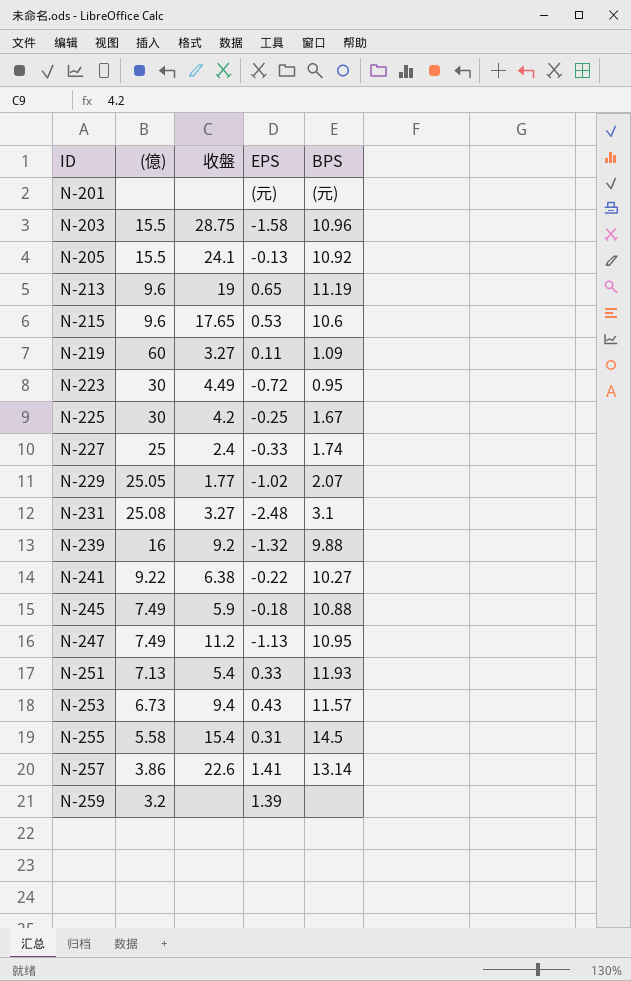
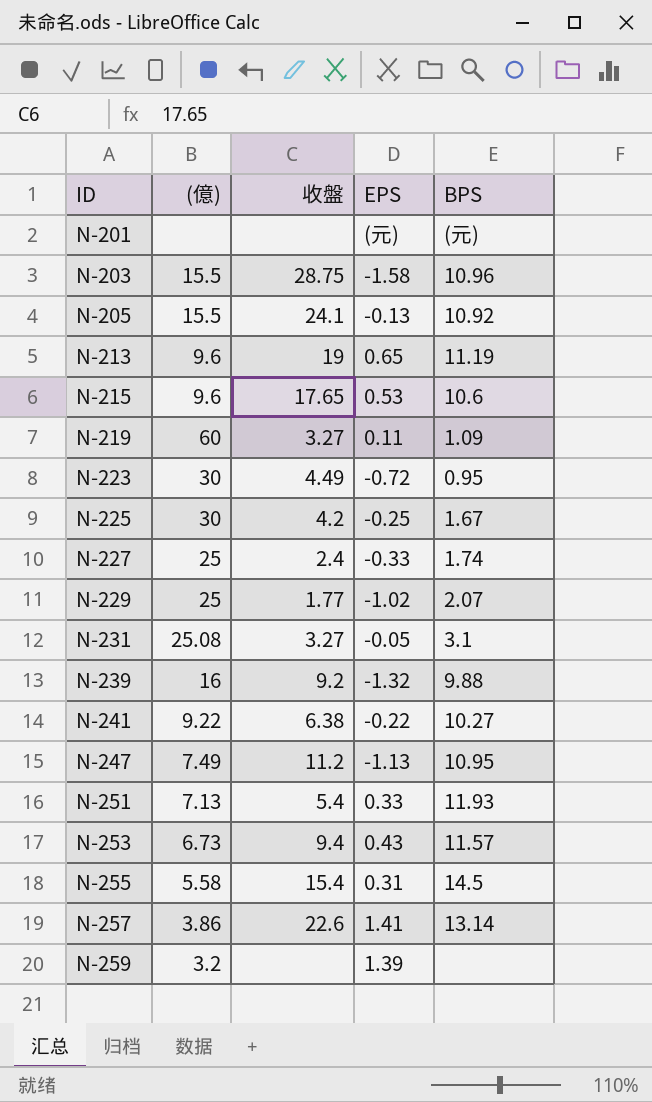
row N-245: 7.49 | 5.9 | -0.18 | 10.88 -> none
N-229 | (億): 25.05 -> 25
N-231 | EPS: -2.48 -> -0.05

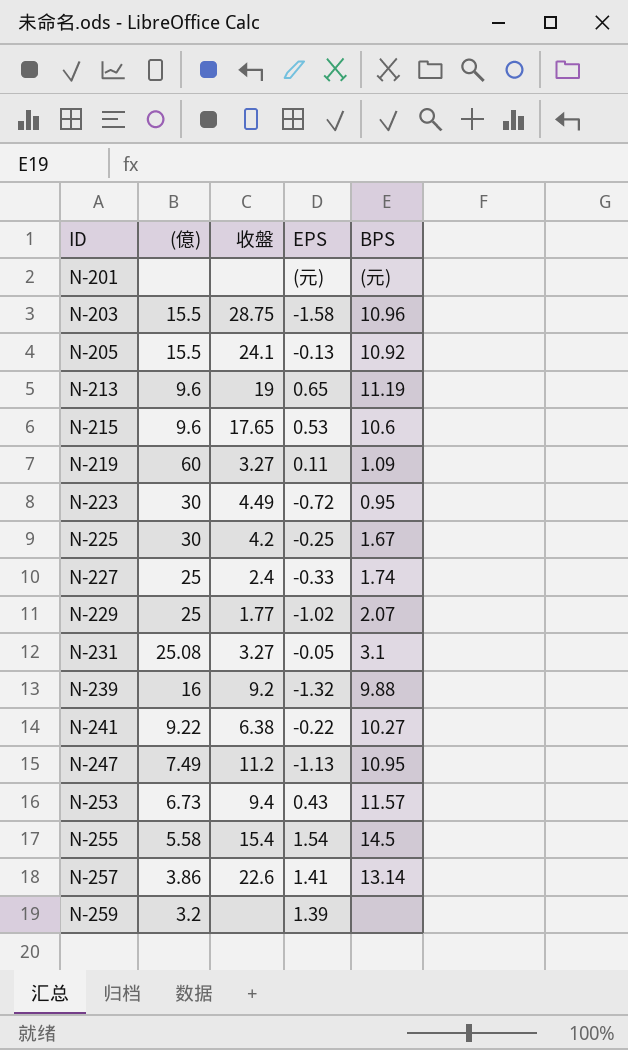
row N-251: 7.13 | 5.4 | 0.33 | 11.93 -> none
N-255 | EPS: 0.31 -> 1.54

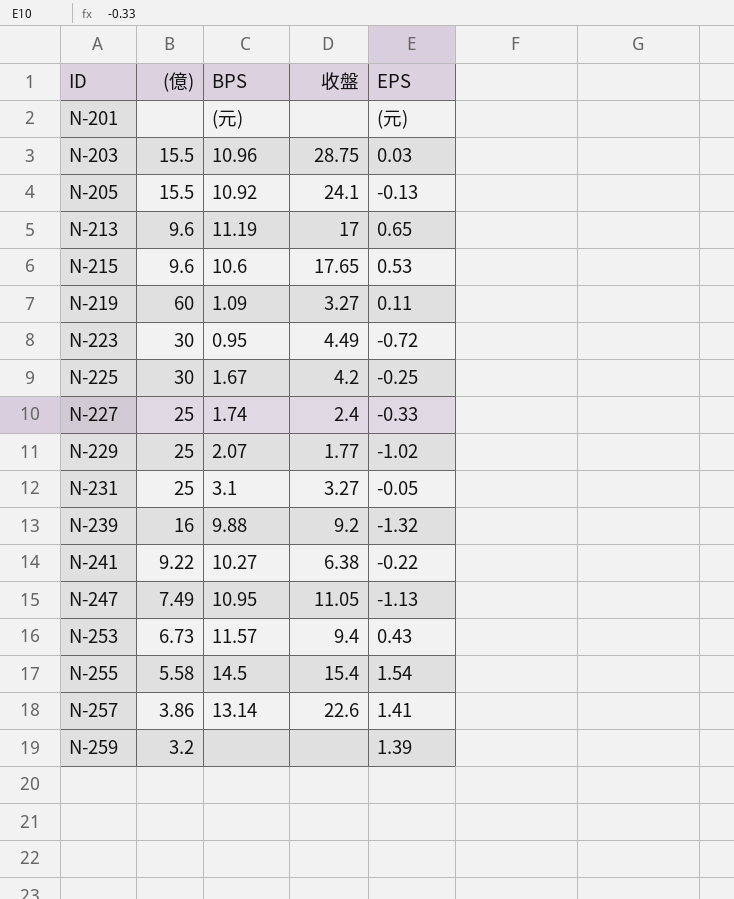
column BPS | position: 5 -> 3
N-203 | EPS: -1.58 -> 0.03
N-213 | 收盤: 19 -> 17
N-231 | (億): 25.08 -> 25
N-247 | 收盤: 11.2 -> 11.05

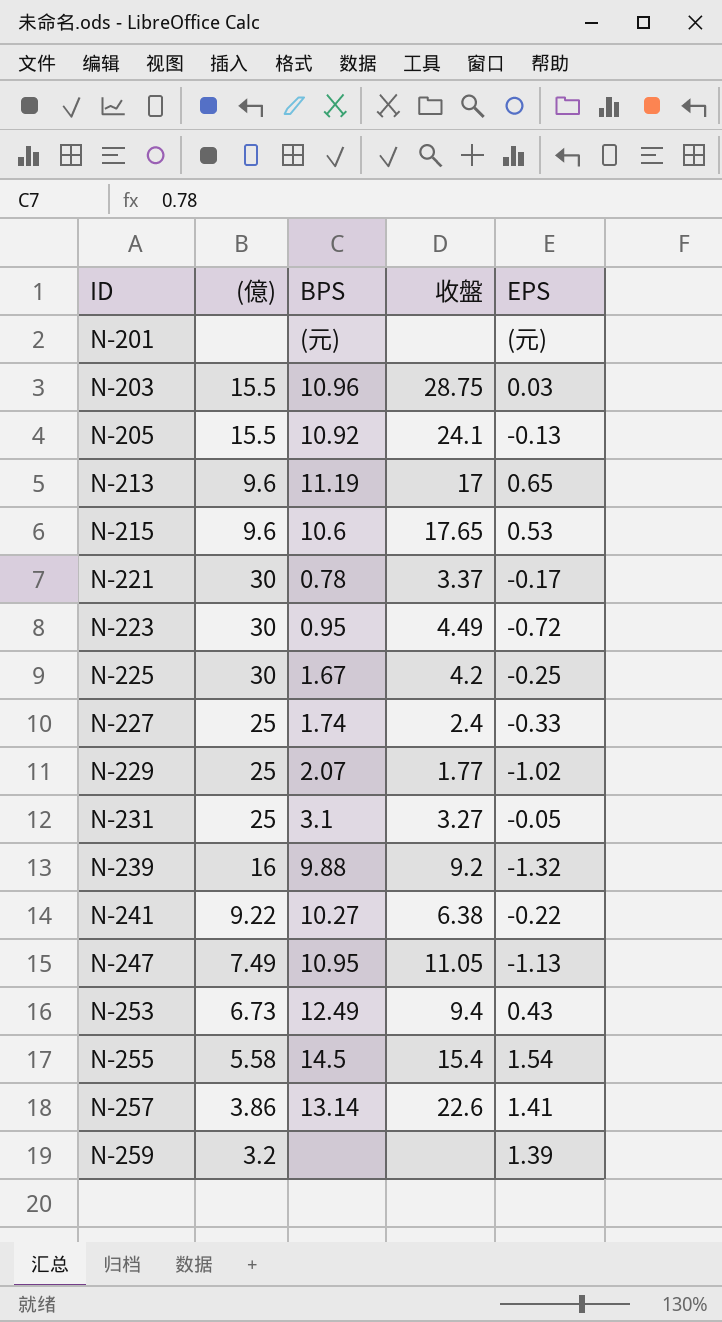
row N-219: 60 | 1.09 | 3.27 | 0.11 -> none
row N-221: none -> 30 | 0.78 | 3.37 | -0.17
N-253 | BPS: 11.57 -> 12.49

